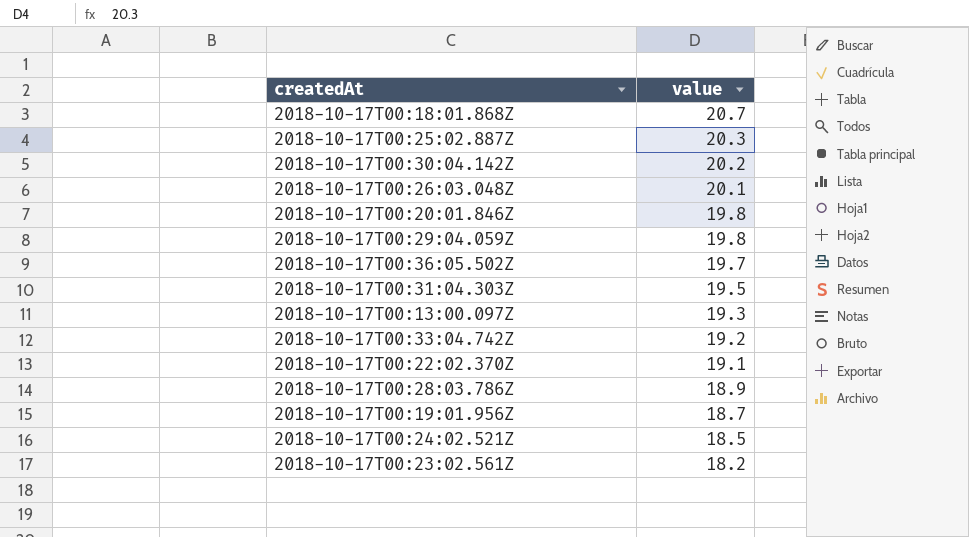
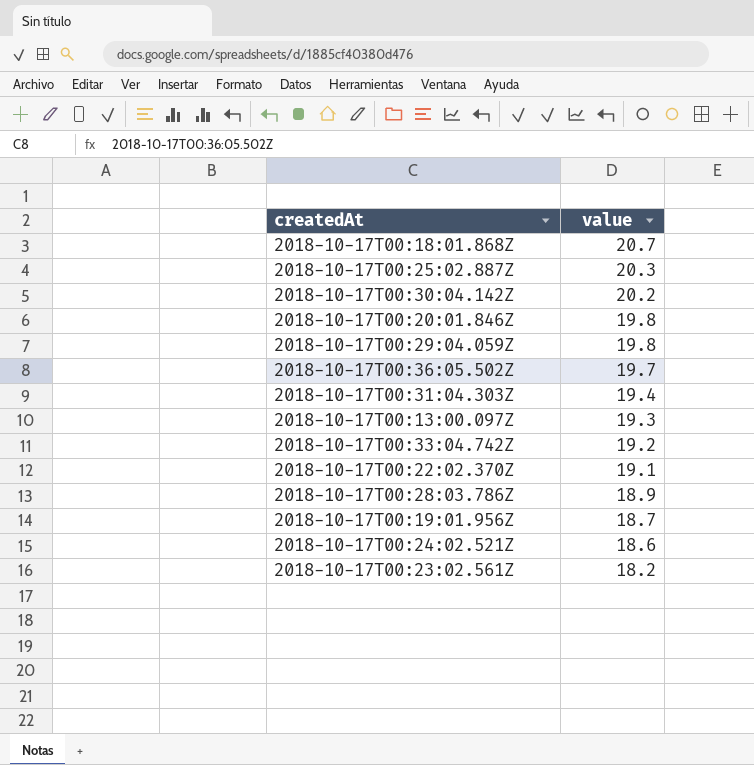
row 2018-10-17T00:26:03.048Z: 20.1 -> none
2018-10-17T00:31:04.303Z | value: 19.5 -> 19.4
2018-10-17T00:24:02.521Z | value: 18.5 -> 18.6

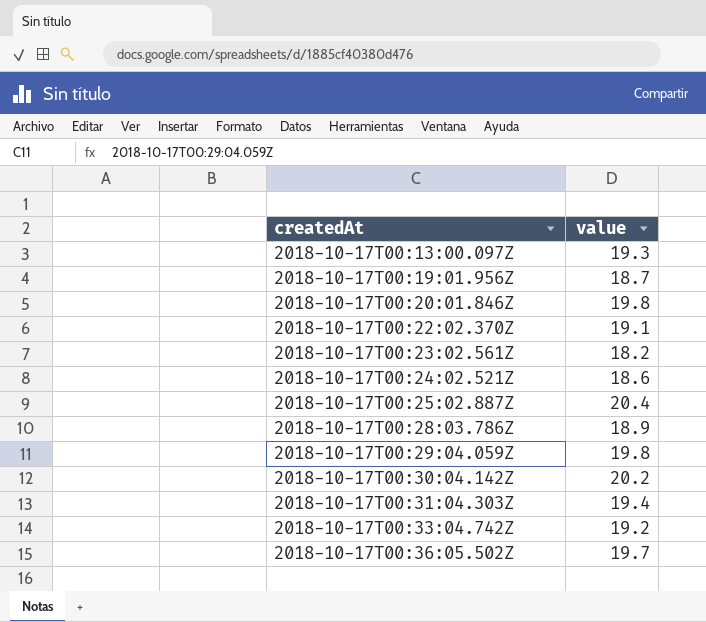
row order: value descending -> createdAt ascending
row 2018-10-17T00:18:01.868Z: 20.7 -> none
2018-10-17T00:25:02.887Z | value: 20.3 -> 20.4

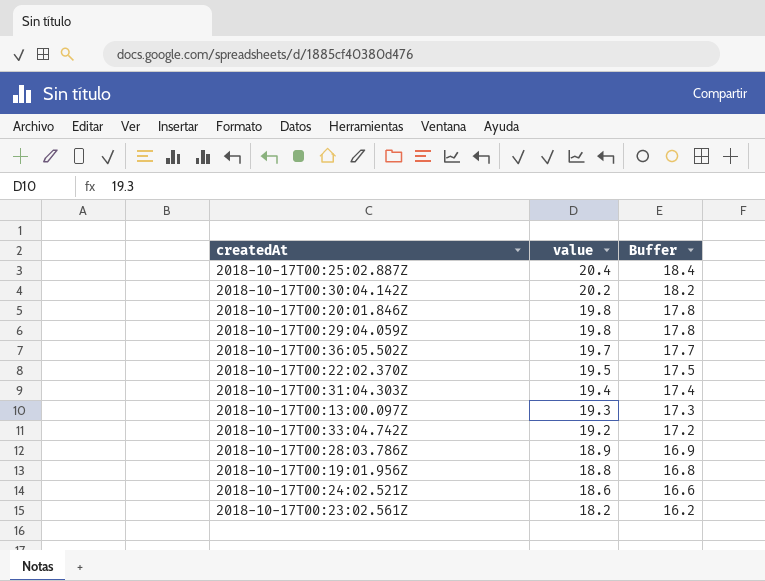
row order: createdAt ascending -> value descending
column Buffer | formula: none -> [value] - 2
2018-10-17T00:22:02.370Z | value: 19.1 -> 19.5
2018-10-17T00:19:01.956Z | value: 18.7 -> 18.8

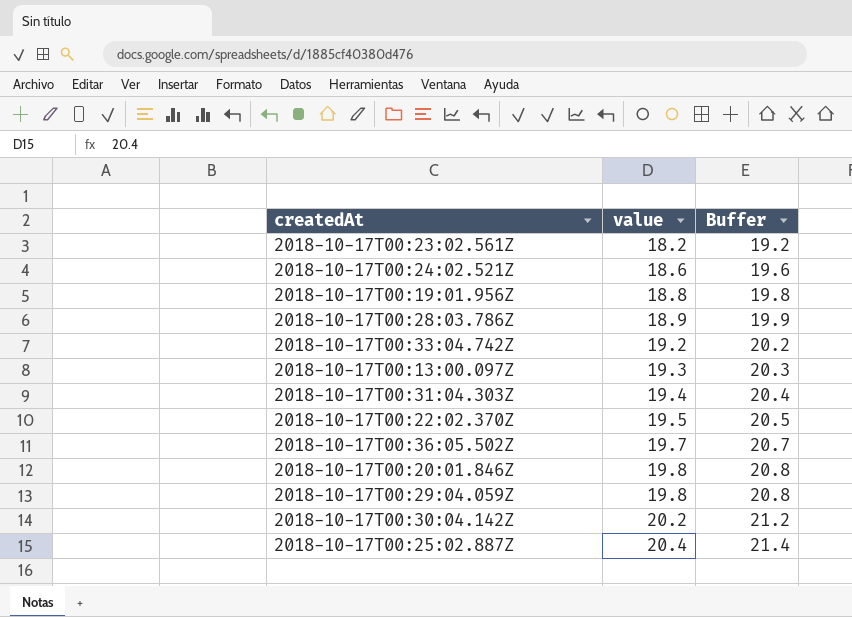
row order: value descending -> value ascending
column Buffer | formula: [value] - 2 -> [value] + 1

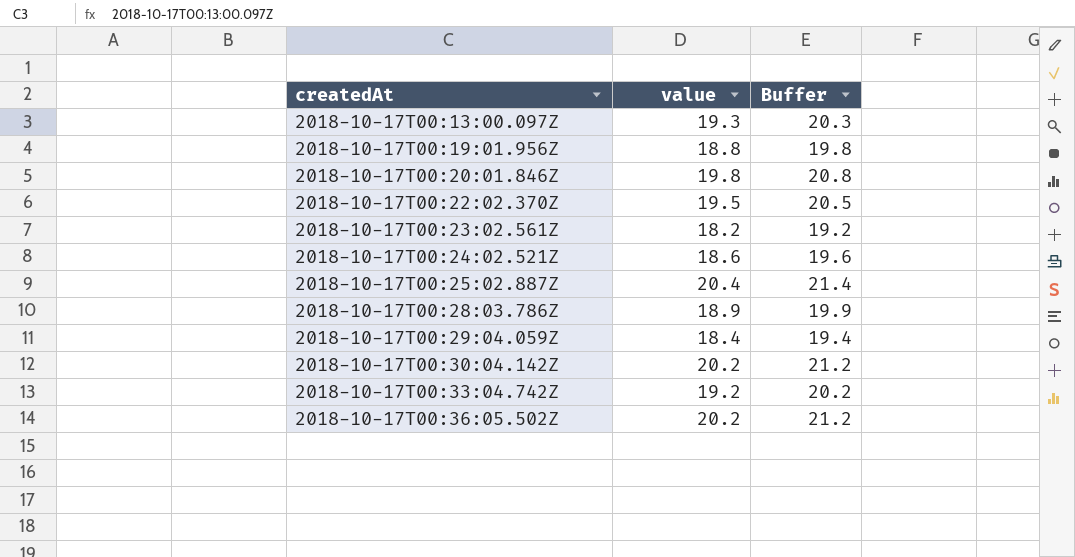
row order: value ascending -> createdAt ascending
row 2018-10-17T00:31:04.303Z: 19.4 | 20.4 -> none
2018-10-17T00:29:04.059Z | value: 19.8 -> 18.4
2018-10-17T00:29:04.059Z | Buffer: 20.8 -> 19.4
2018-10-17T00:36:05.502Z | value: 19.7 -> 20.2
2018-10-17T00:36:05.502Z | Buffer: 20.7 -> 21.2

